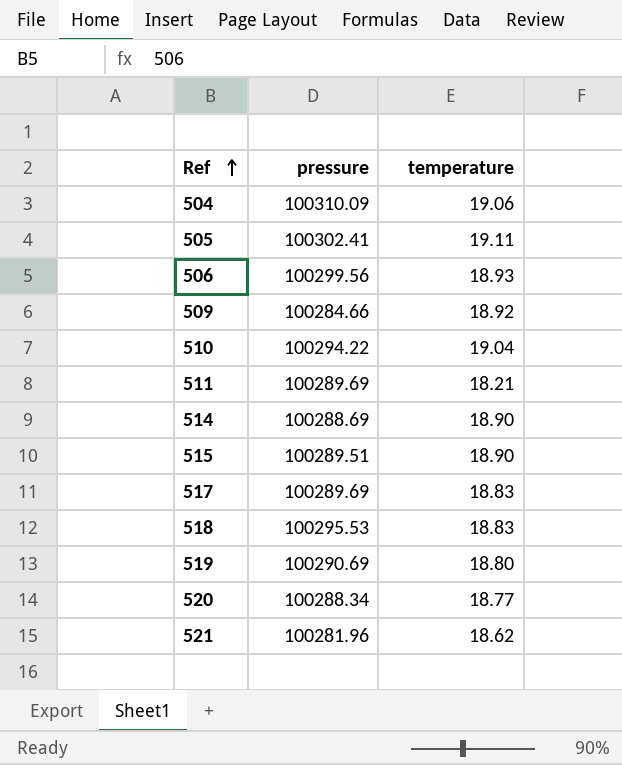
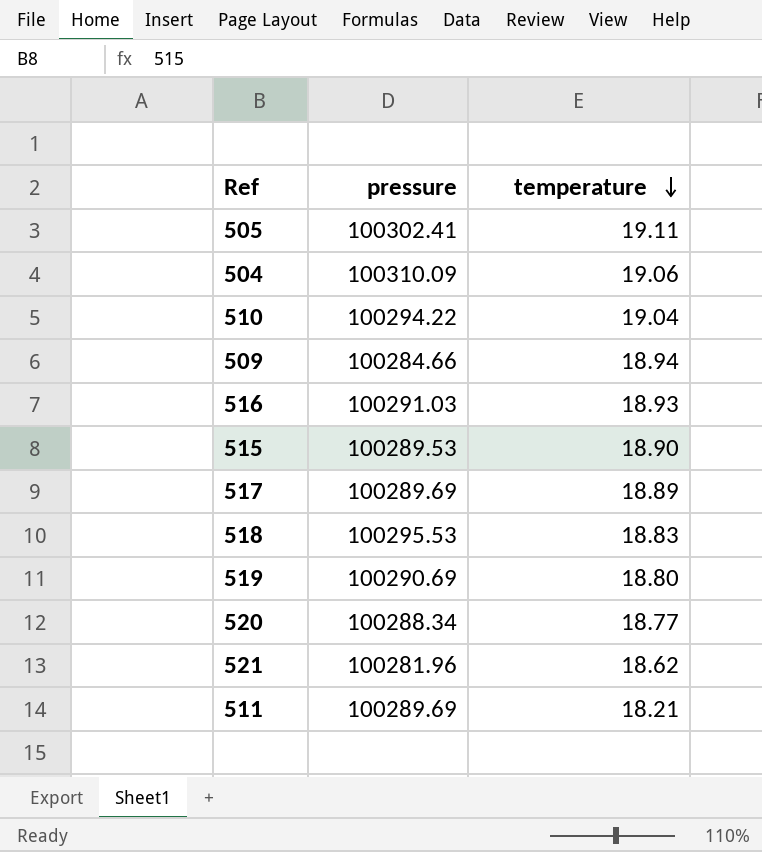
row order: Ref ascending -> temperature descending
row 506: 100299.56 | 18.93 -> none
row 514: 100288.69 | 18.90 -> none
509 | temperature: 18.92 -> 18.94
row 516: none -> 100291.03 | 18.93
515 | pressure: 100289.51 -> 100289.53
517 | temperature: 18.83 -> 18.89

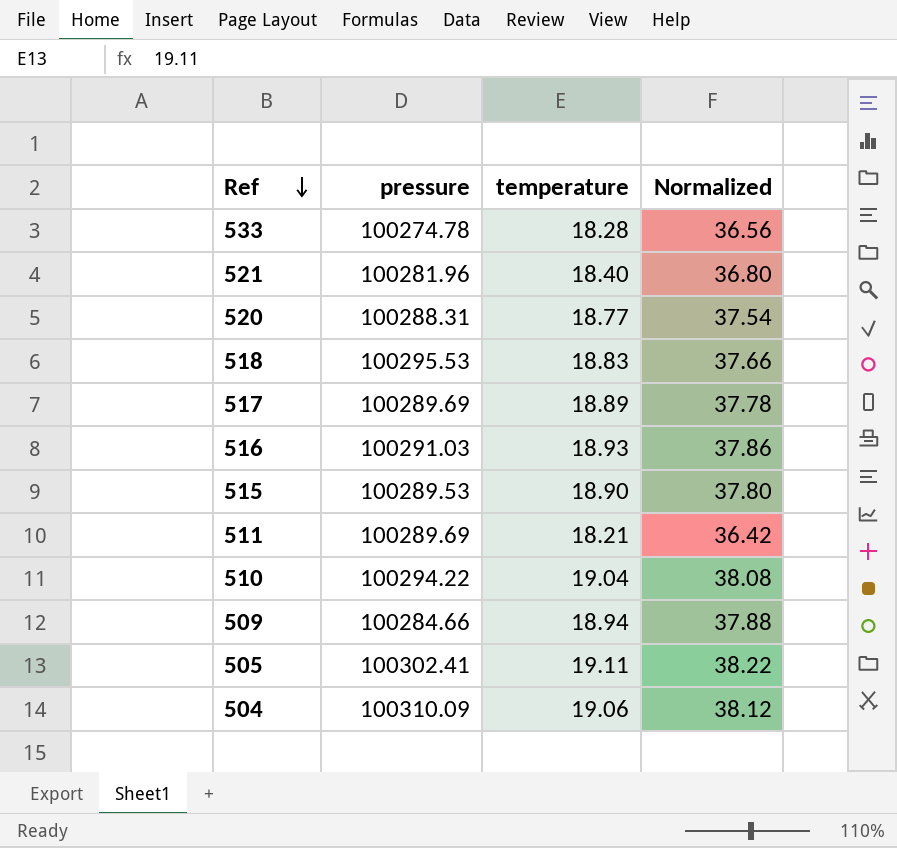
row order: temperature descending -> Ref descending
column Normalized | formula: none -> [temperature] * 2
row 519: 100290.69 | 18.80 -> none
row 533: none -> 100274.78 | 18.28 | 36.56
521 | temperature: 18.62 -> 18.40
520 | pressure: 100288.34 -> 100288.31

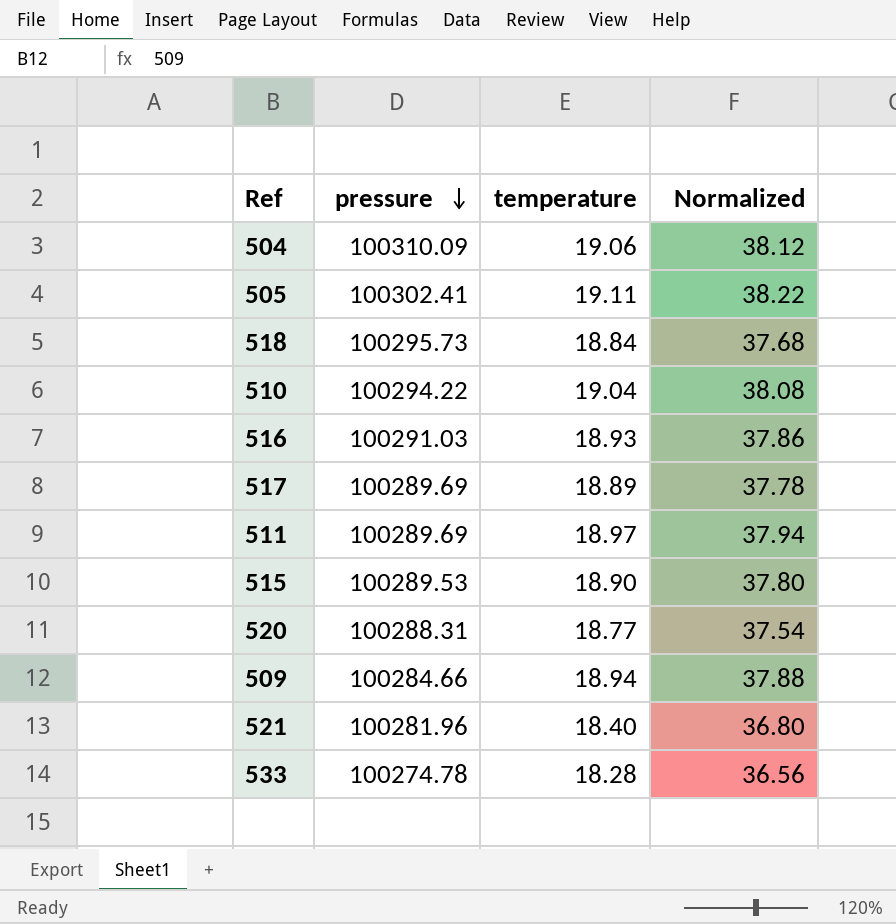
row order: Ref descending -> pressure descending
518 | pressure: 100295.53 -> 100295.73
518 | temperature: 18.83 -> 18.84
518 | Normalized: 37.66 -> 37.68
511 | temperature: 18.21 -> 18.97
511 | Normalized: 36.42 -> 37.94

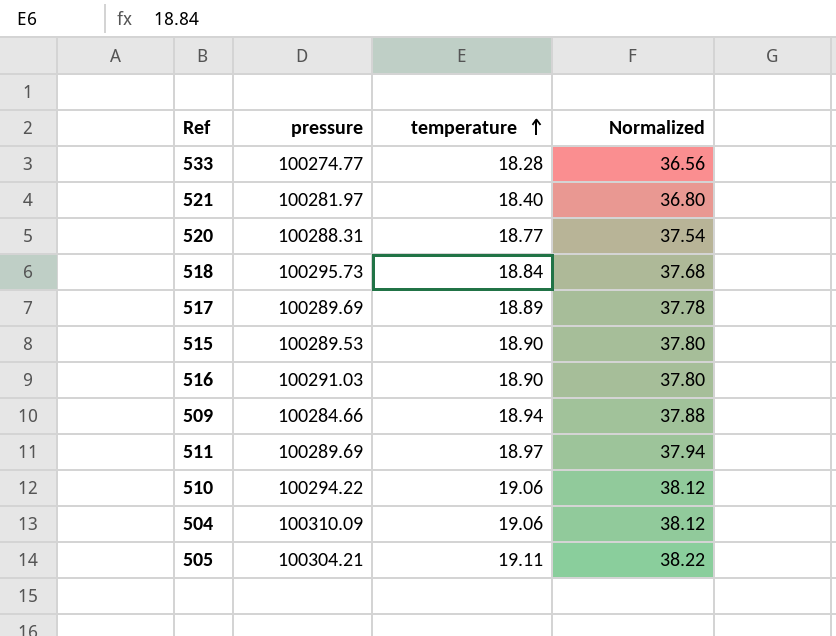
row order: pressure descending -> temperature ascending
533 | pressure: 100274.78 -> 100274.77
521 | pressure: 100281.96 -> 100281.97
516 | temperature: 18.93 -> 18.90
516 | Normalized: 37.86 -> 37.80
510 | temperature: 19.04 -> 19.06
510 | Normalized: 38.08 -> 38.12
505 | pressure: 100302.41 -> 100304.21

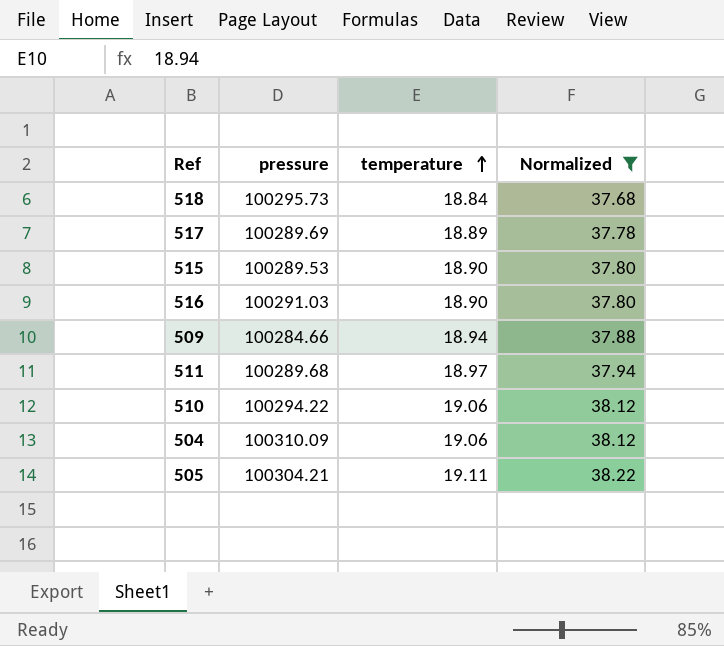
filter: none -> Normalized >= 37.68
511 | pressure: 100289.69 -> 100289.68

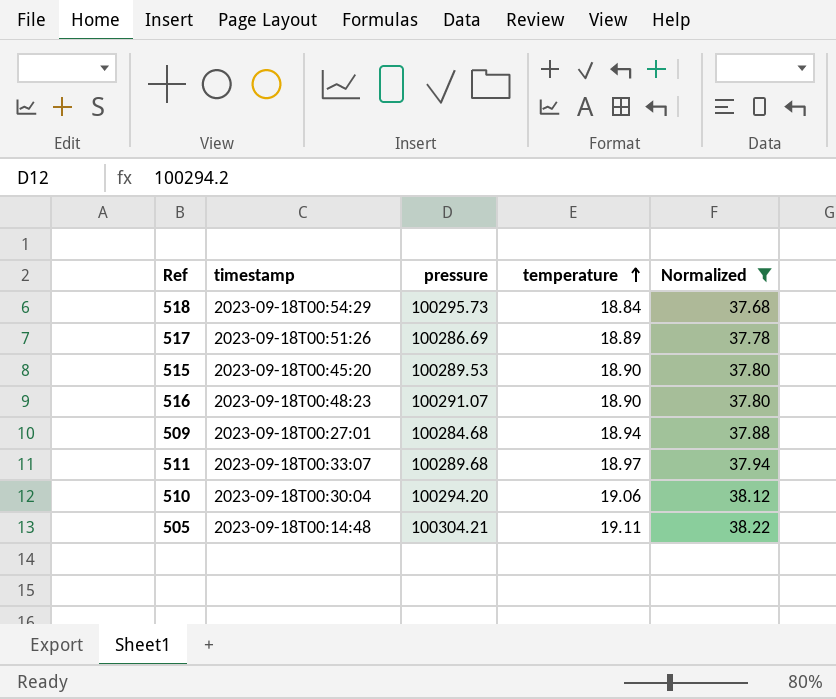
column timestamp | position: none -> 2
row 504: 100310.09 | 19.06 | 38.12 -> none
517 | pressure: 100289.69 -> 100286.69
516 | pressure: 100291.03 -> 100291.07
509 | pressure: 100284.66 -> 100284.68
510 | pressure: 100294.22 -> 100294.20

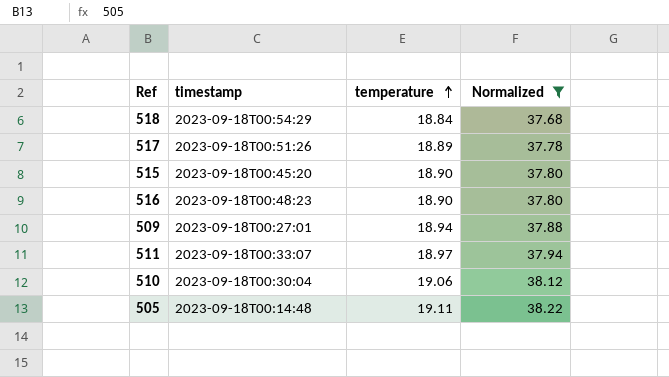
column pressure | position: 3 -> none

